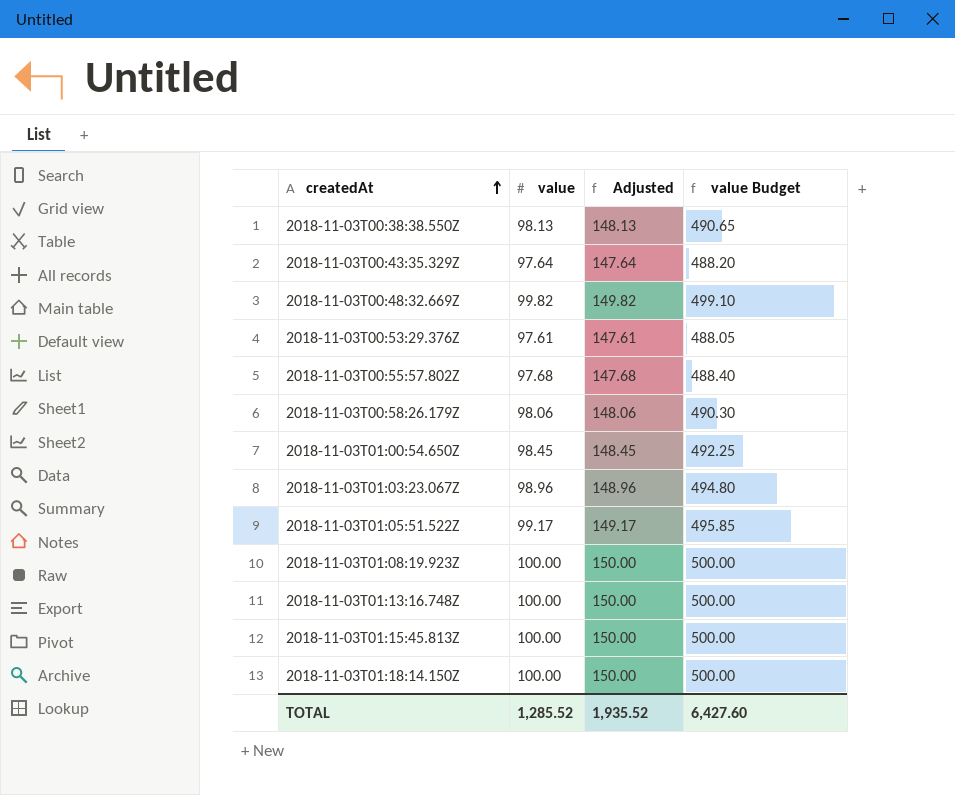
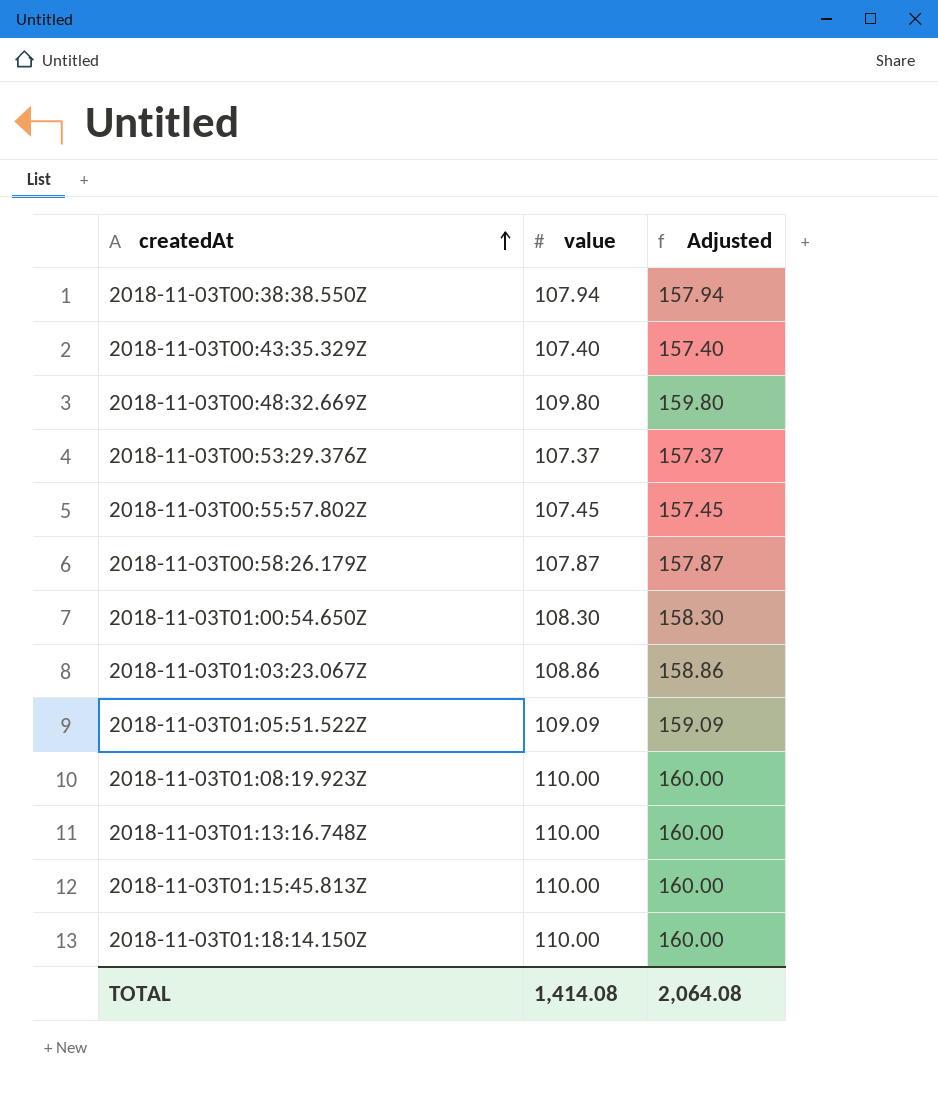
column value Budget | formula: [value] * 5 -> none
2018-11-03T00:38:38.550Z | value: 98.13 -> 107.94
2018-11-03T00:38:38.550Z | Adjusted: 148.13 -> 157.94
2018-11-03T00:43:35.329Z | value: 97.64 -> 107.40
2018-11-03T00:43:35.329Z | Adjusted: 147.64 -> 157.40
2018-11-03T00:48:32.669Z | value: 99.82 -> 109.80
2018-11-03T00:48:32.669Z | Adjusted: 149.82 -> 159.80
2018-11-03T00:53:29.376Z | value: 97.61 -> 107.37
2018-11-03T00:53:29.376Z | Adjusted: 147.61 -> 157.37
2018-11-03T00:55:57.802Z | value: 97.68 -> 107.45
2018-11-03T00:55:57.802Z | Adjusted: 147.68 -> 157.45
2018-11-03T00:58:26.179Z | value: 98.06 -> 107.87
2018-11-03T00:58:26.179Z | Adjusted: 148.06 -> 157.87
2018-11-03T01:00:54.650Z | value: 98.45 -> 108.30
2018-11-03T01:00:54.650Z | Adjusted: 148.45 -> 158.30
2018-11-03T01:03:23.067Z | value: 98.96 -> 108.86
2018-11-03T01:03:23.067Z | Adjusted: 148.96 -> 158.86
2018-11-03T01:05:51.522Z | value: 99.17 -> 109.09
2018-11-03T01:05:51.522Z | Adjusted: 149.17 -> 159.09
2018-11-03T01:08:19.923Z | value: 100.00 -> 110.00
2018-11-03T01:08:19.923Z | Adjusted: 150.00 -> 160.00
2018-11-03T01:13:16.748Z | value: 100.00 -> 110.00
2018-11-03T01:13:16.748Z | Adjusted: 150.00 -> 160.00
2018-11-03T01:15:45.813Z | value: 100.00 -> 110.00
2018-11-03T01:15:45.813Z | Adjusted: 150.00 -> 160.00
2018-11-03T01:18:14.150Z | value: 100.00 -> 110.00
2018-11-03T01:18:14.150Z | Adjusted: 150.00 -> 160.00
TOTAL | value: 1,285.52 -> 1,414.08
TOTAL | Adjusted: 1,935.52 -> 2,064.08

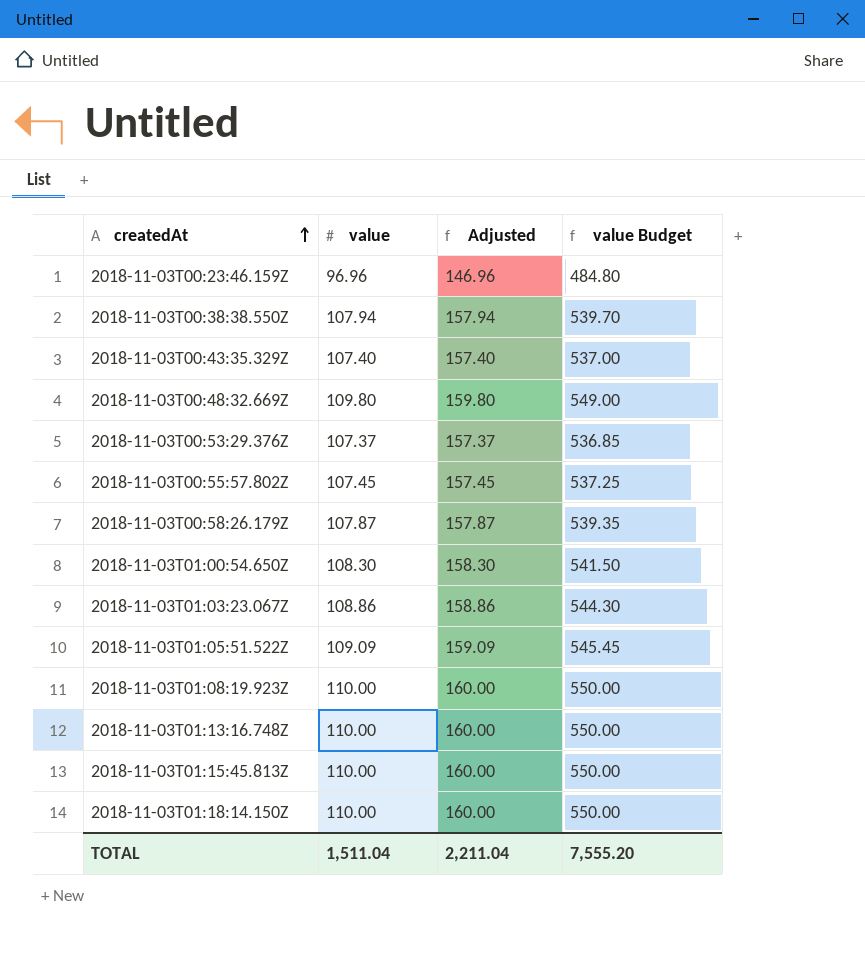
column value Budget | formula: none -> [value] * 5
row 2018-11-03T00:23:46.159Z: none -> 96.96 | 146.96 | 484.80
TOTAL | value: 1,414.08 -> 1,511.04
TOTAL | Adjusted: 2,064.08 -> 2,211.04

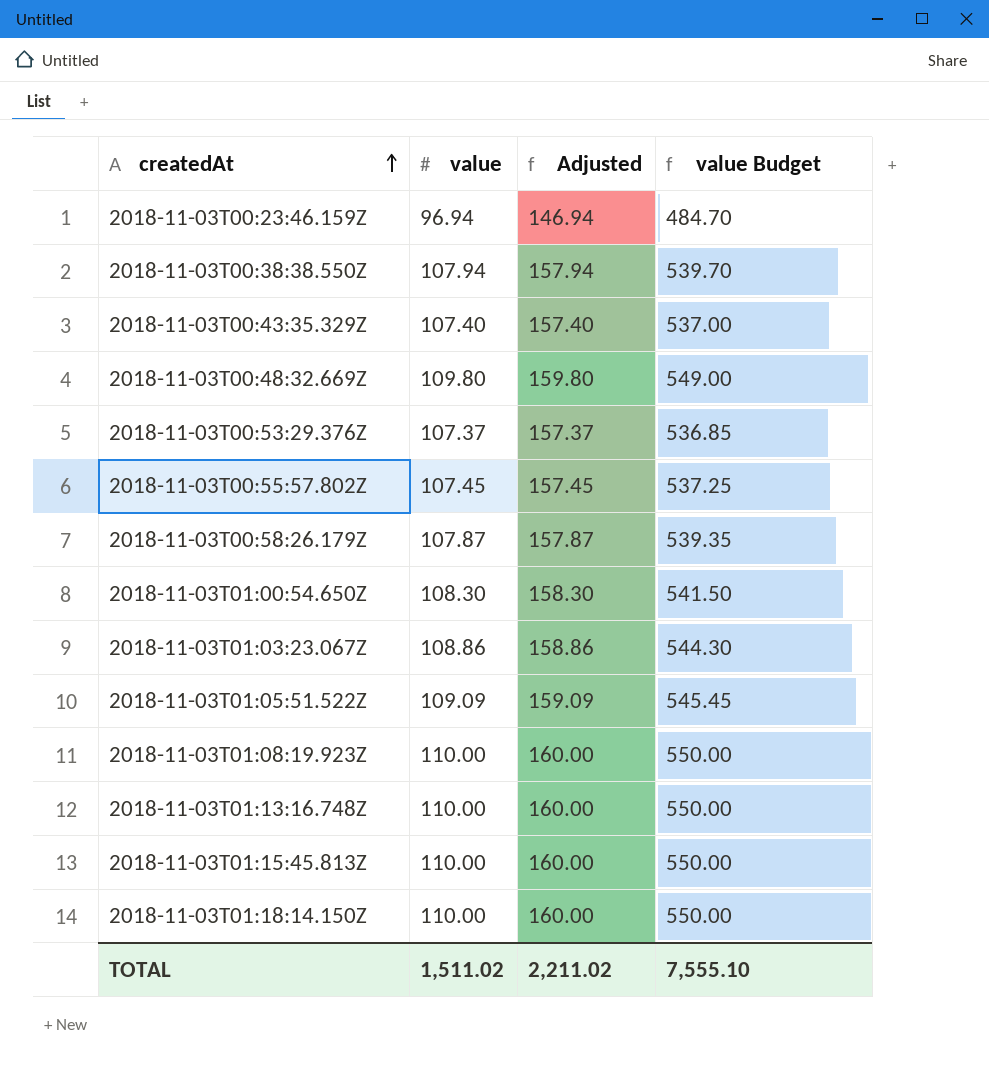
2018-11-03T00:23:46.159Z | value: 96.96 -> 96.94
2018-11-03T00:23:46.159Z | Adjusted: 146.96 -> 146.94
2018-11-03T00:23:46.159Z | value Budget: 484.80 -> 484.70
TOTAL | value: 1,511.04 -> 1,511.02
TOTAL | Adjusted: 2,211.04 -> 2,211.02
TOTAL | value Budget: 7,555.20 -> 7,555.10

